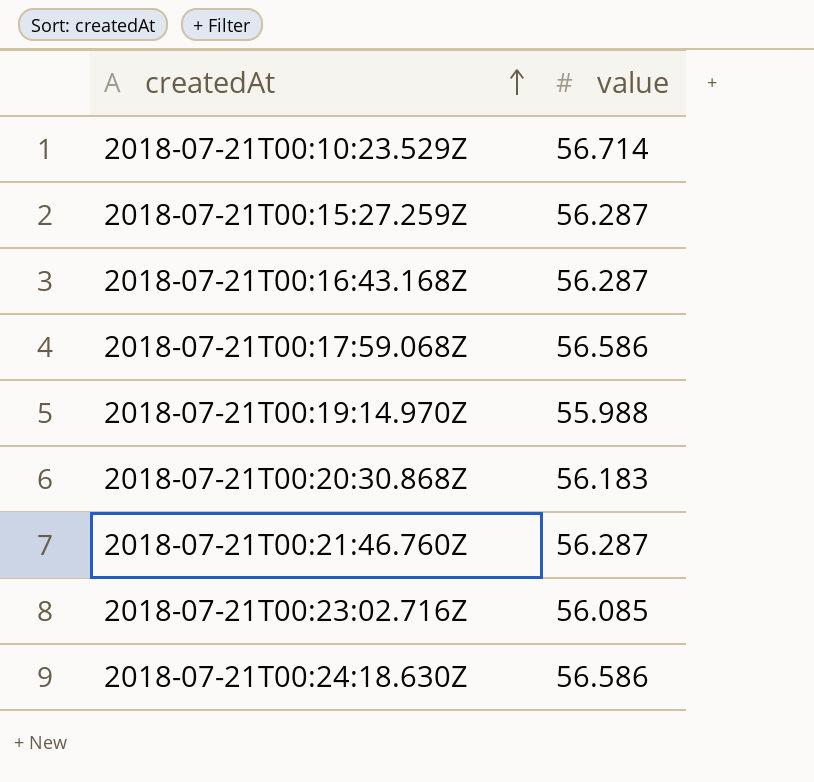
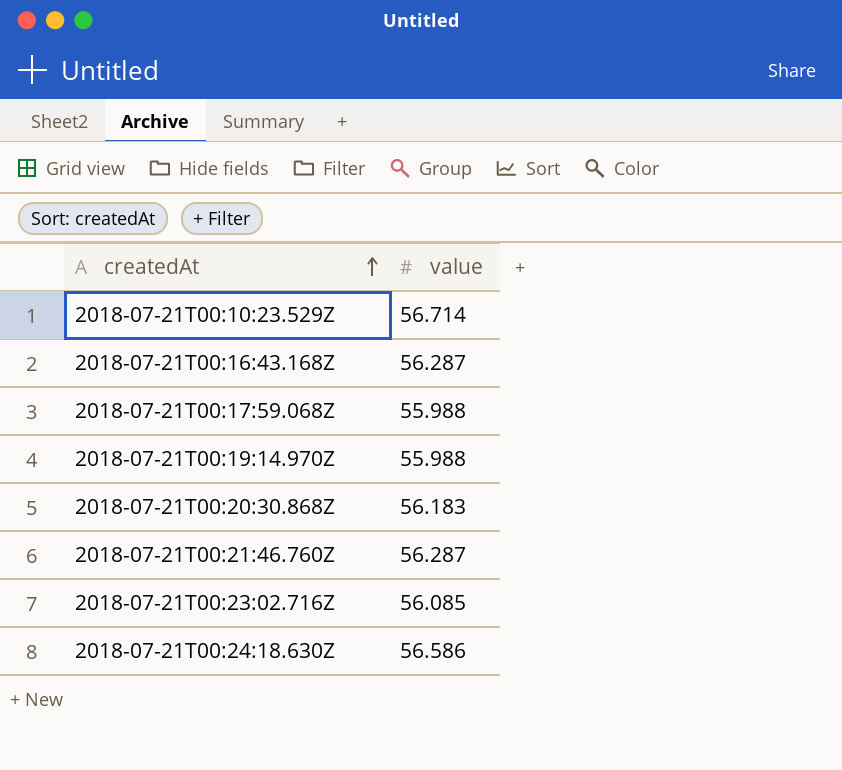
row 2018-07-21T00:15:27.259Z: 56.287 -> none
2018-07-21T00:17:59.068Z | value: 56.586 -> 55.988

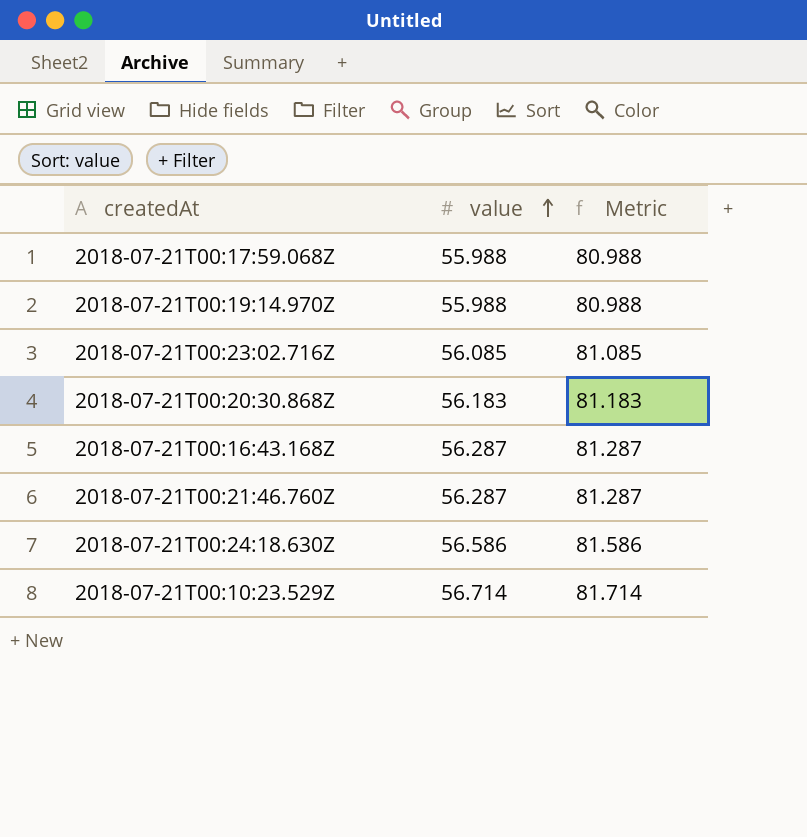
row order: createdAt ascending -> value ascending
column Metric | formula: none -> [value] + 25

